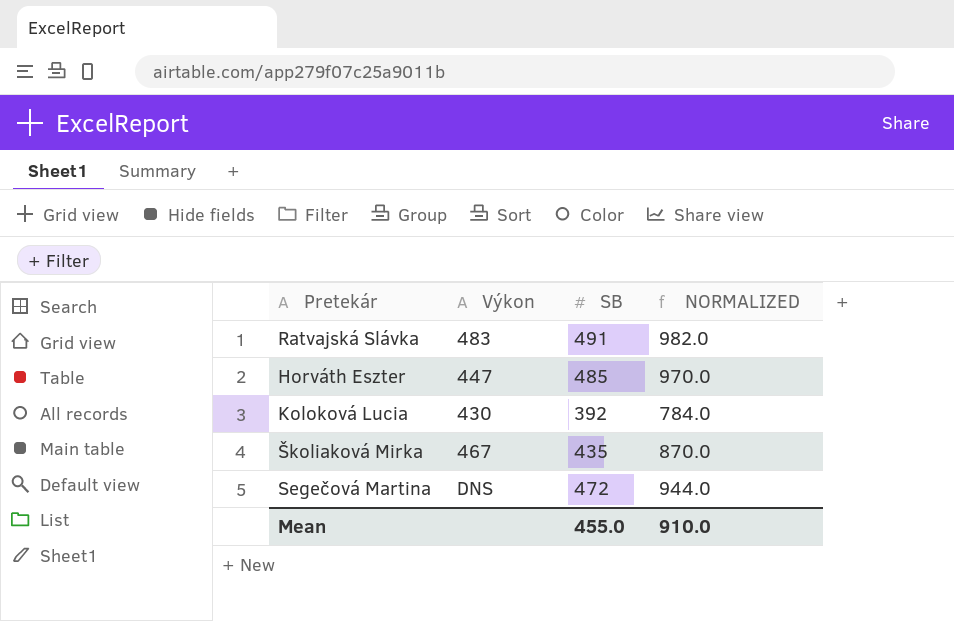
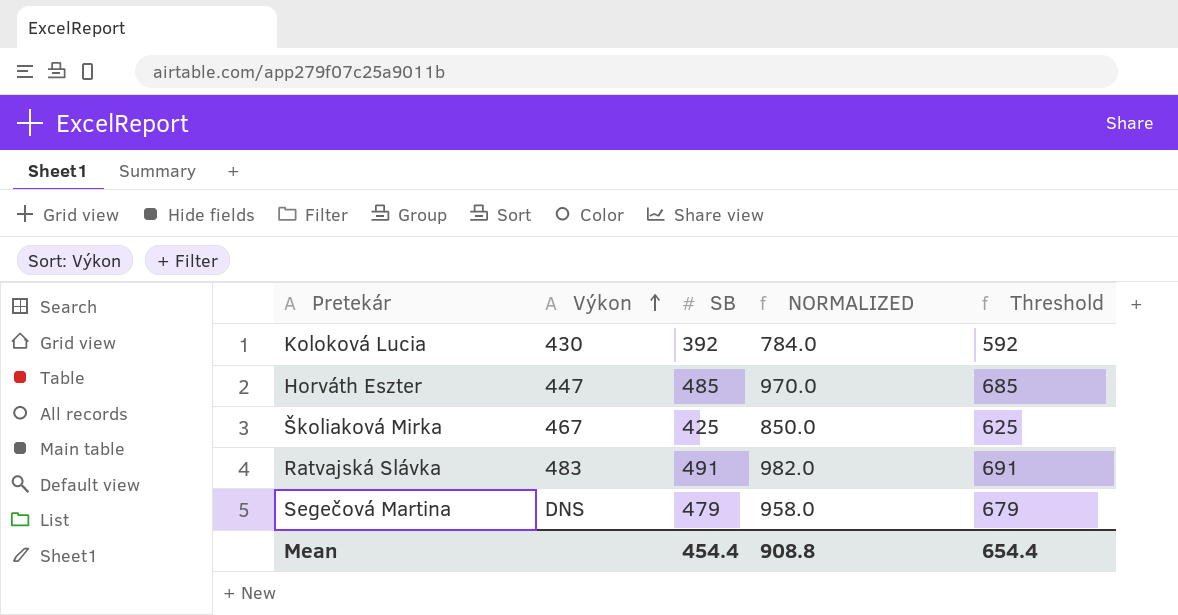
row order: none -> Výkon ascending
column Threshold | formula: none -> [SB] + 200
Školiaková Mirka | SB: 435 -> 425
Školiaková Mirka | NORMALIZED: 870.0 -> 850.0
Segečová Martina | SB: 472 -> 479
Segečová Martina | NORMALIZED: 944.0 -> 958.0
Mean | SB: 455.0 -> 454.4
Mean | NORMALIZED: 910.0 -> 908.8

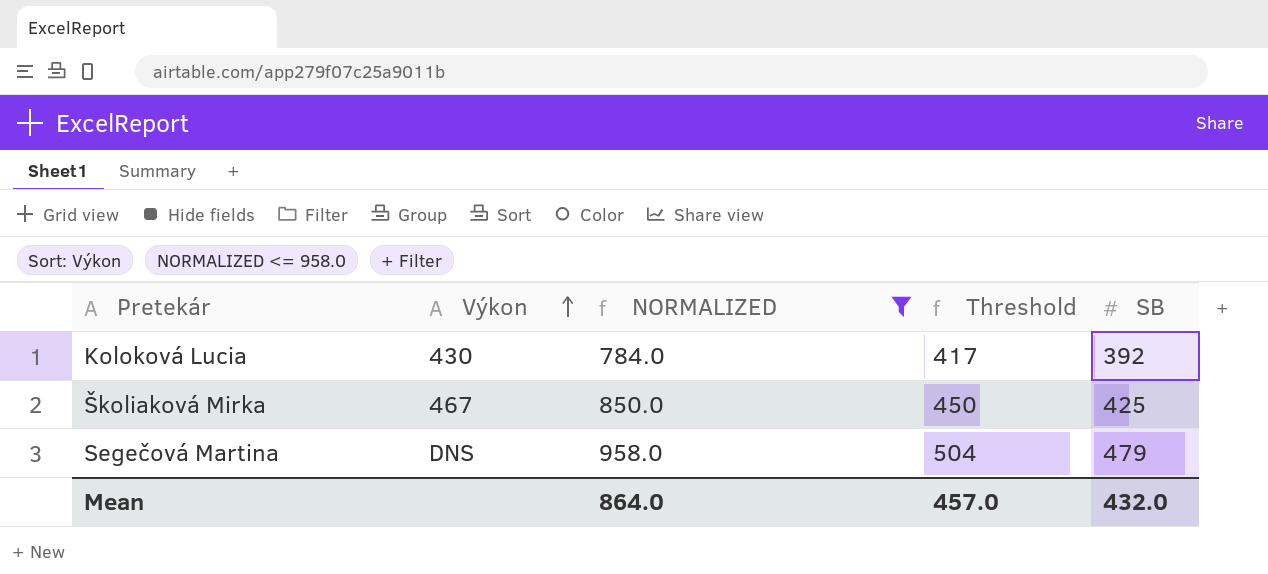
filter: none -> NORMALIZED <= 958.0
column Threshold | formula: [SB] + 200 -> [SB] + 25
column SB | position: 3 -> 5
Mean | NORMALIZED: 908.8 -> 864.0
Mean | Threshold: 654.4 -> 457.0
Mean | SB: 454.4 -> 432.0

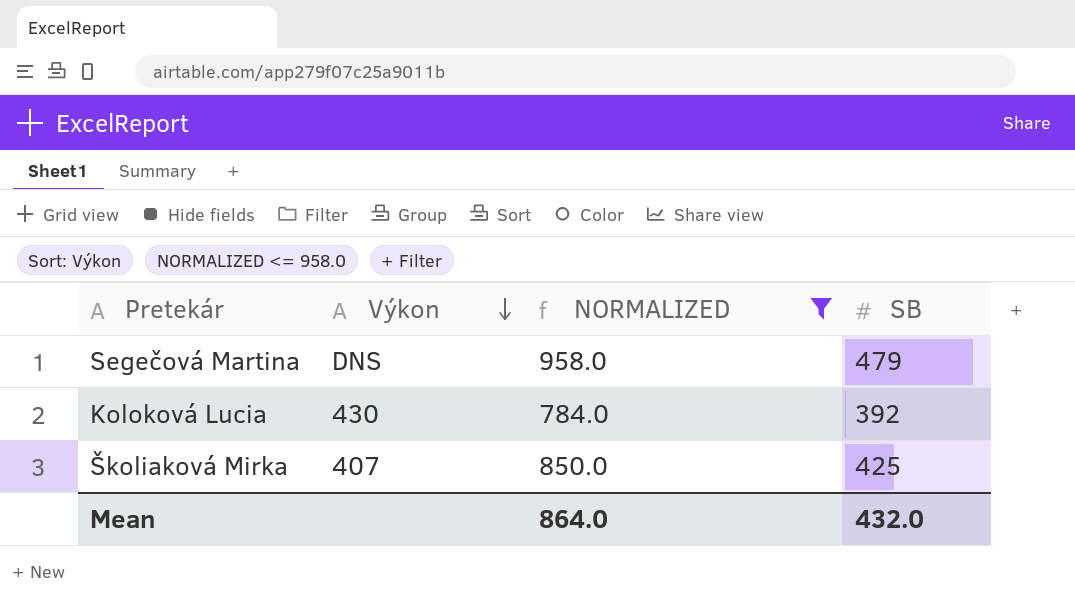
row order: Výkon ascending -> Výkon descending
column Threshold | formula: [SB] + 25 -> none
Školiaková Mirka | Výkon: 467 -> 407

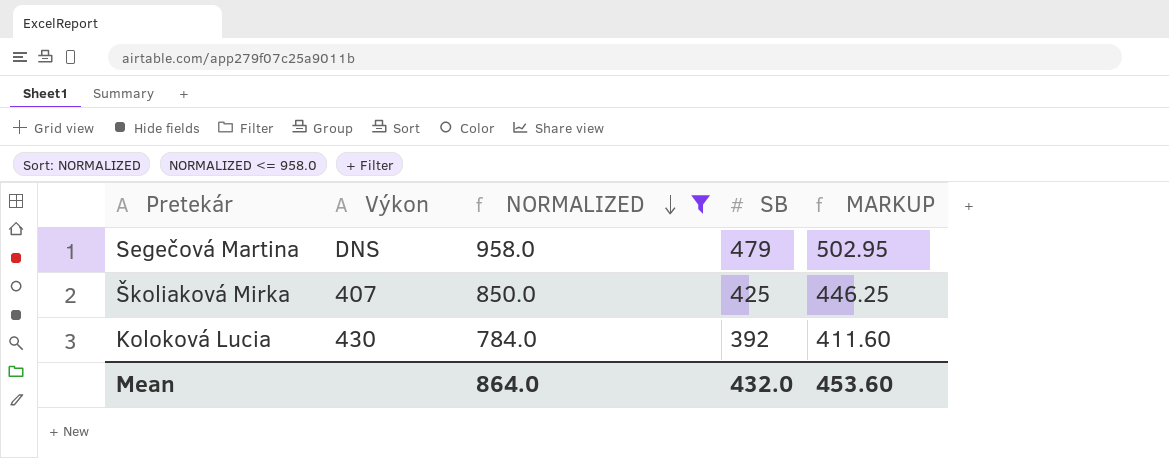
row order: Výkon descending -> NORMALIZED descending
column MARKUP | formula: none -> [SB] * 1.05

